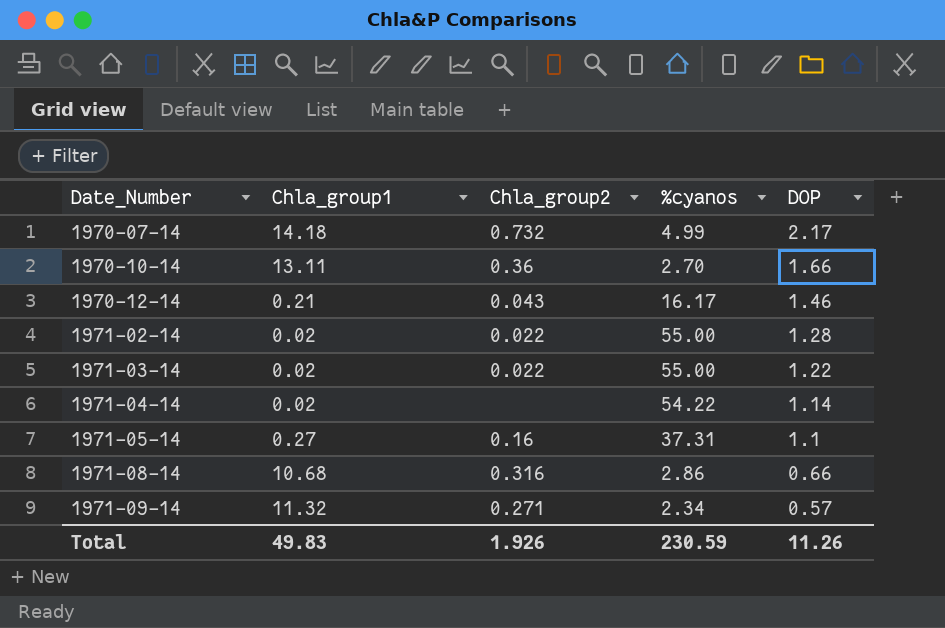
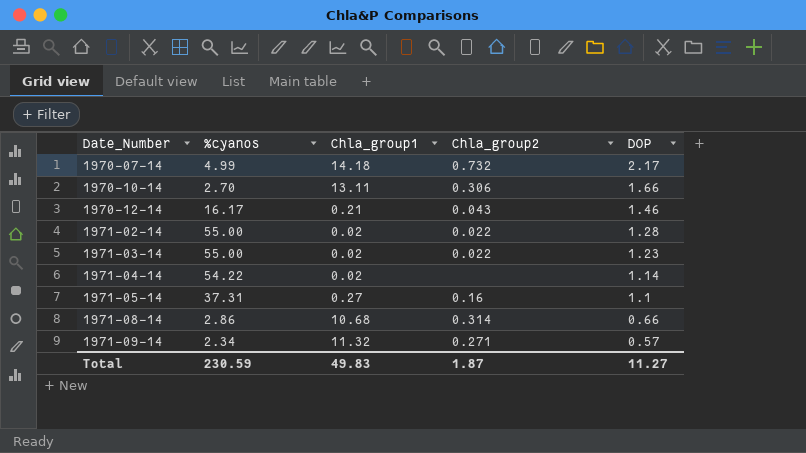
column %cyanos | position: 4 -> 2
1970-10-14 | Chla_group2: 0.36 -> 0.306
1971-03-14 | DOP: 1.22 -> 1.23
1971-08-14 | Chla_group2: 0.316 -> 0.314
Total | Chla_group2: 1.926 -> 1.87
Total | DOP: 11.26 -> 11.27

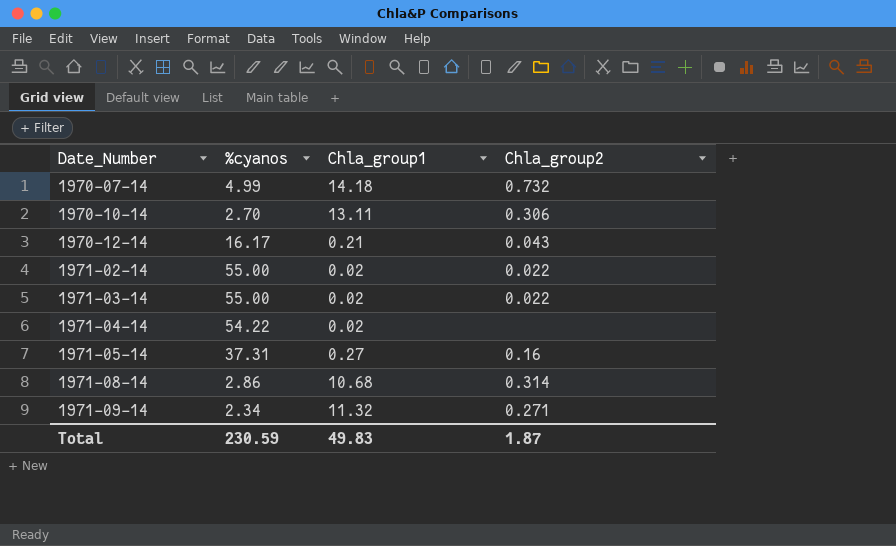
column DOP | position: 5 -> none

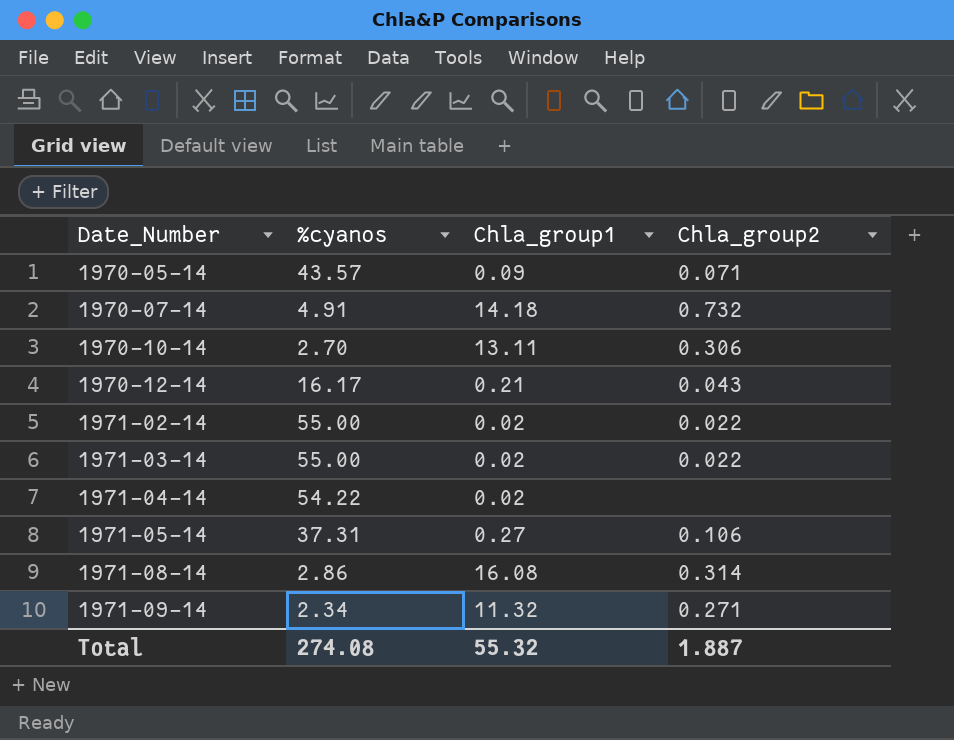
row 1970-05-14: none -> 43.57 | 0.09 | 0.071
1970-07-14 | %cyanos: 4.99 -> 4.91
1971-05-14 | Chla_group2: 0.16 -> 0.106
1971-08-14 | Chla_group1: 10.68 -> 16.08
Total | %cyanos: 230.59 -> 274.08
Total | Chla_group1: 49.83 -> 55.32
Total | Chla_group2: 1.87 -> 1.887

